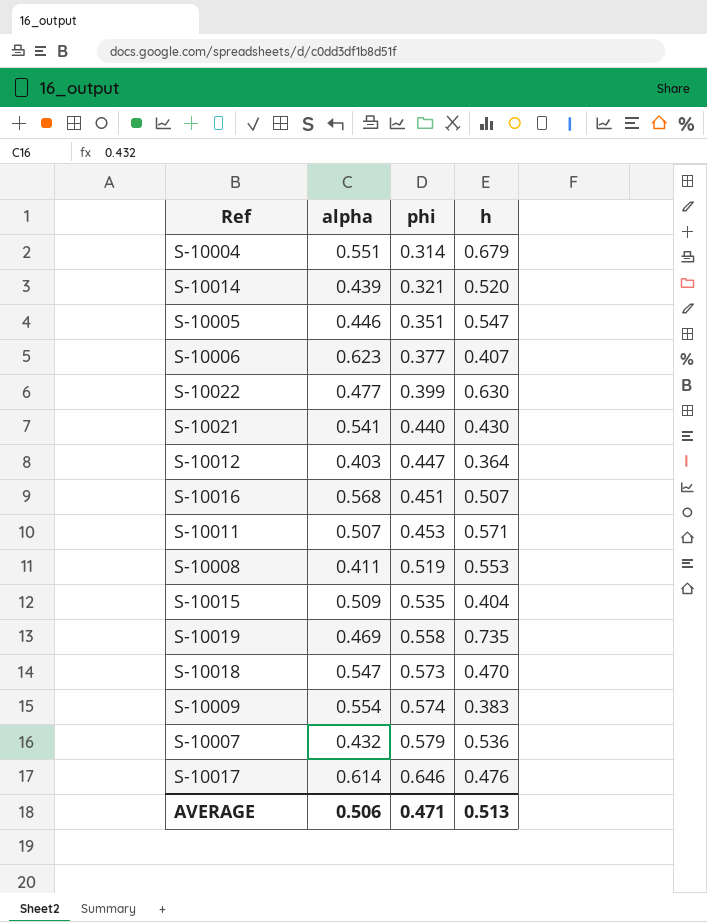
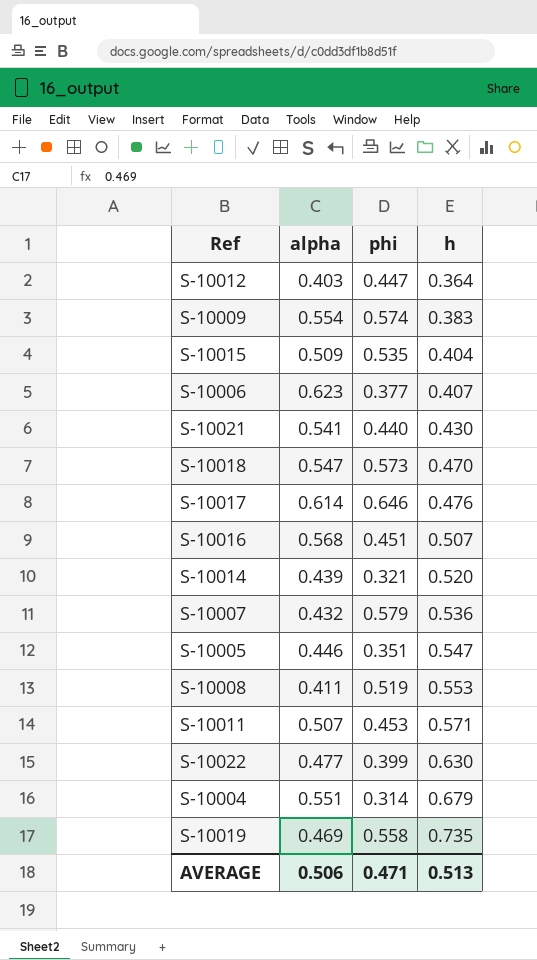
row order: phi ascending -> h ascending

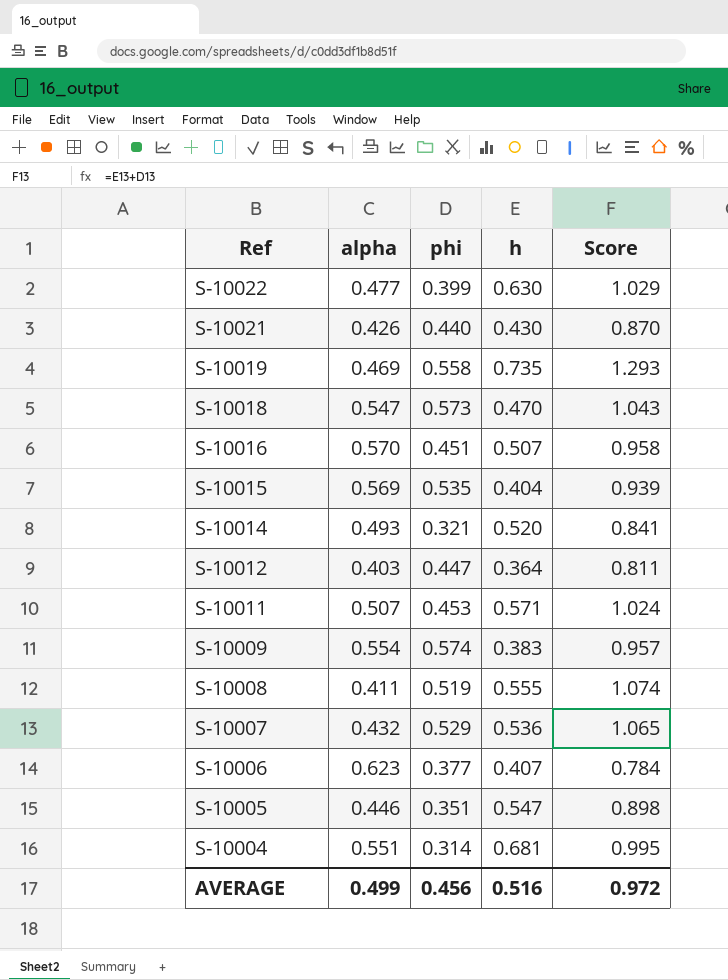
row order: h ascending -> Ref descending
column Score | formula: none -> [phi] + [h]
row S-10017: 0.614 | 0.646 | 0.476 -> none
S-10021 | alpha: 0.541 -> 0.426
S-10016 | alpha: 0.568 -> 0.570
S-10015 | alpha: 0.509 -> 0.569
S-10014 | alpha: 0.439 -> 0.493
S-10008 | h: 0.553 -> 0.555
S-10007 | phi: 0.579 -> 0.529
S-10004 | h: 0.679 -> 0.681
AVERAGE | alpha: 0.506 -> 0.499
AVERAGE | phi: 0.471 -> 0.456
AVERAGE | h: 0.513 -> 0.516

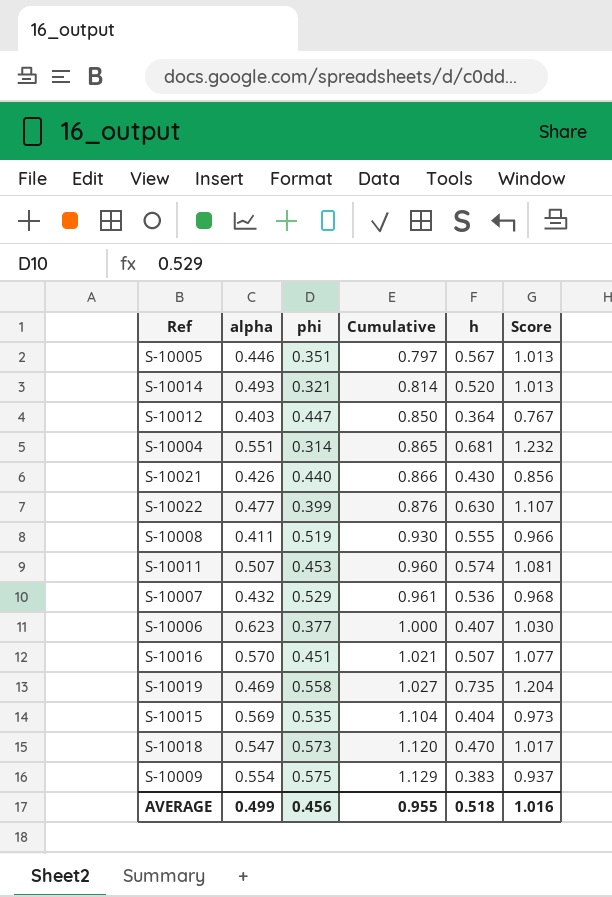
row order: Ref descending -> Cumulative ascending
column Cumulative | formula: none -> [alpha] + [phi]
column Score | formula: [phi] + [h] -> [alpha] + [h]
S-10005 | h: 0.547 -> 0.567
S-10011 | h: 0.571 -> 0.574
S-10009 | phi: 0.574 -> 0.575
AVERAGE | h: 0.516 -> 0.518
AVERAGE | Score: 0.972 -> 1.016

